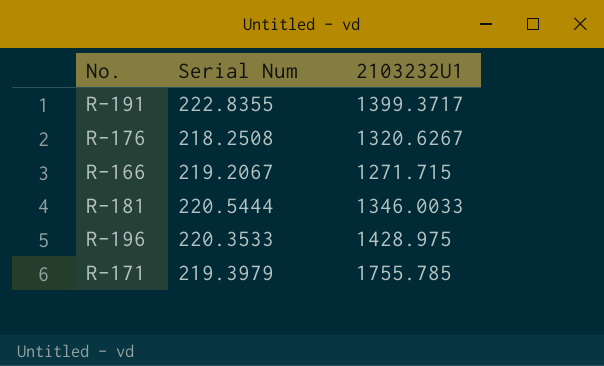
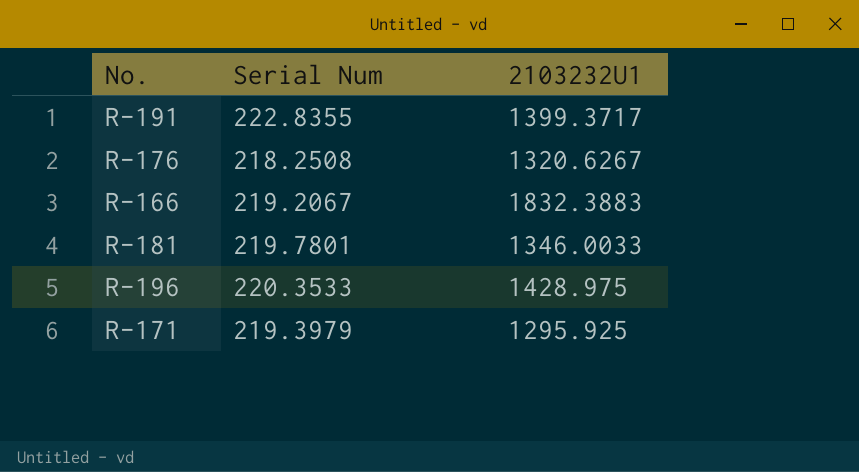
R-166 | 2103232U1: 1271.715 -> 1832.3883
R-181 | Serial Num: 220.5444 -> 219.7801
R-171 | 2103232U1: 1755.785 -> 1295.925

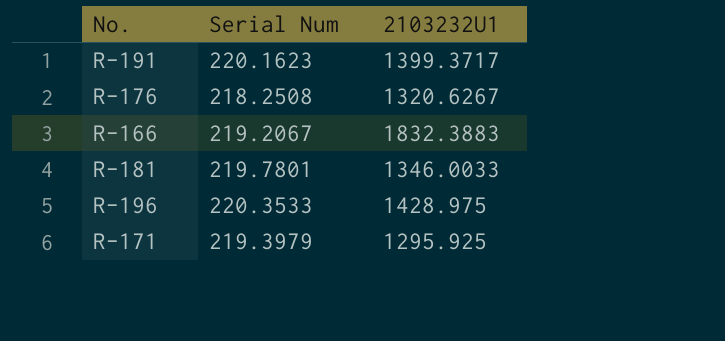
R-191 | Serial Num: 222.8355 -> 220.1623

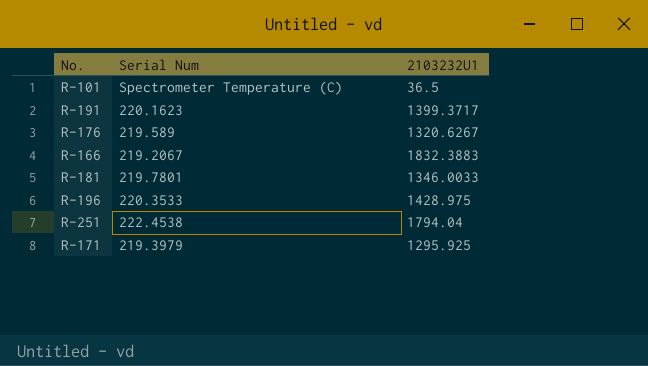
row R-101: none -> Spectrometer Temperature (C) | 36.5
R-176 | Serial Num: 218.2508 -> 219.589
row R-251: none -> 222.4538 | 1794.04

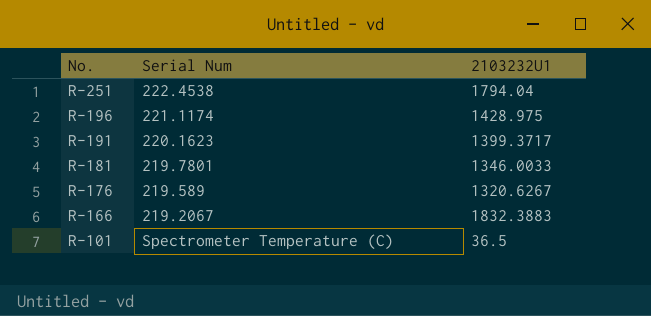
row order: none -> No. descending
row R-171: 219.3979 | 1295.925 -> none
R-196 | Serial Num: 220.3533 -> 221.1174

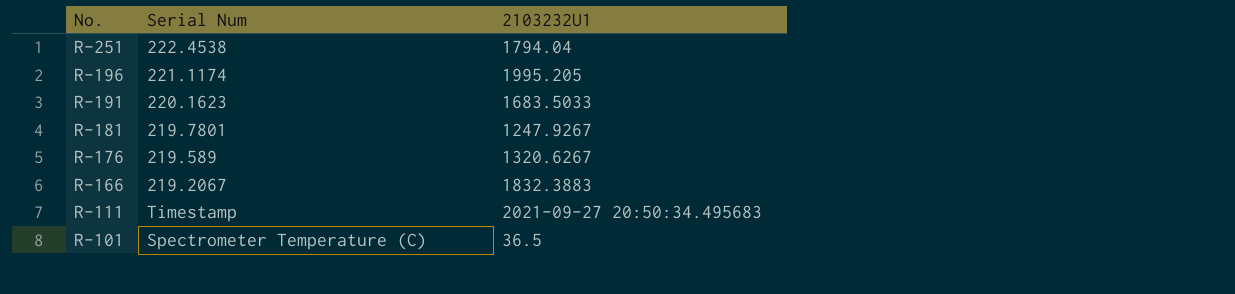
R-196 | 2103232U1: 1428.975 -> 1995.205
R-191 | 2103232U1: 1399.3717 -> 1683.5033
R-181 | 2103232U1: 1346.0033 -> 1247.9267
row R-111: none -> Timestamp | 2021-09-27 20:50:34.495683

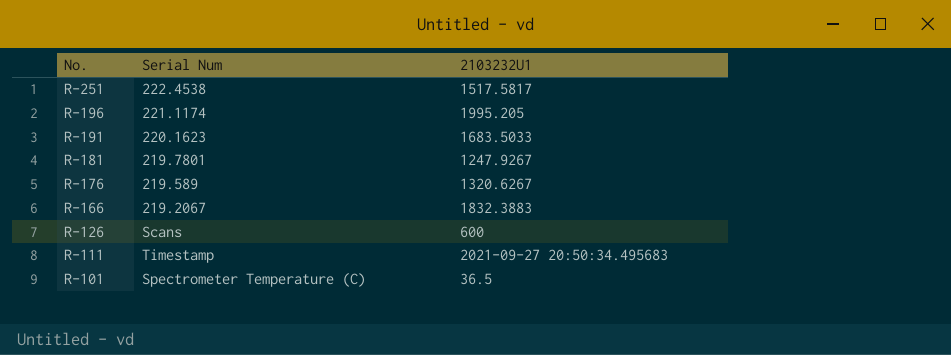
R-251 | 2103232U1: 1794.04 -> 1517.5817
row R-126: none -> Scans | 600

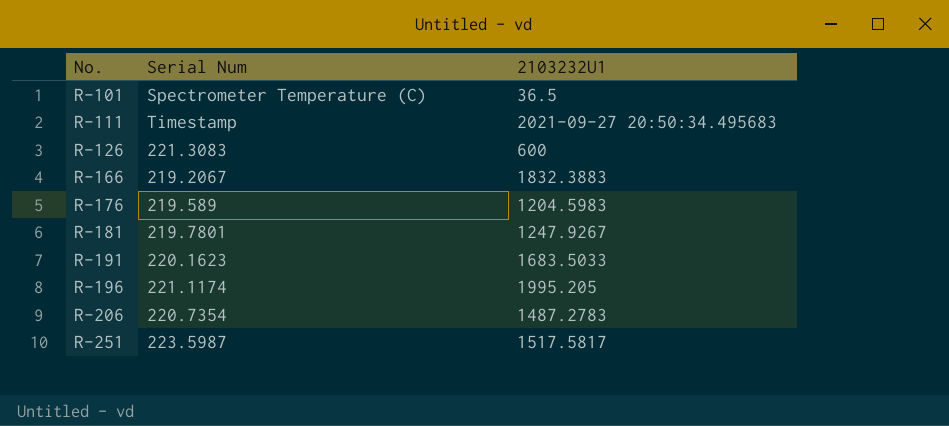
row order: No. descending -> No. ascending
R-126 | Serial Num: Scans -> 221.3083
R-176 | 2103232U1: 1320.6267 -> 1204.5983
row R-206: none -> 220.7354 | 1487.2783
R-251 | Serial Num: 222.4538 -> 223.5987

